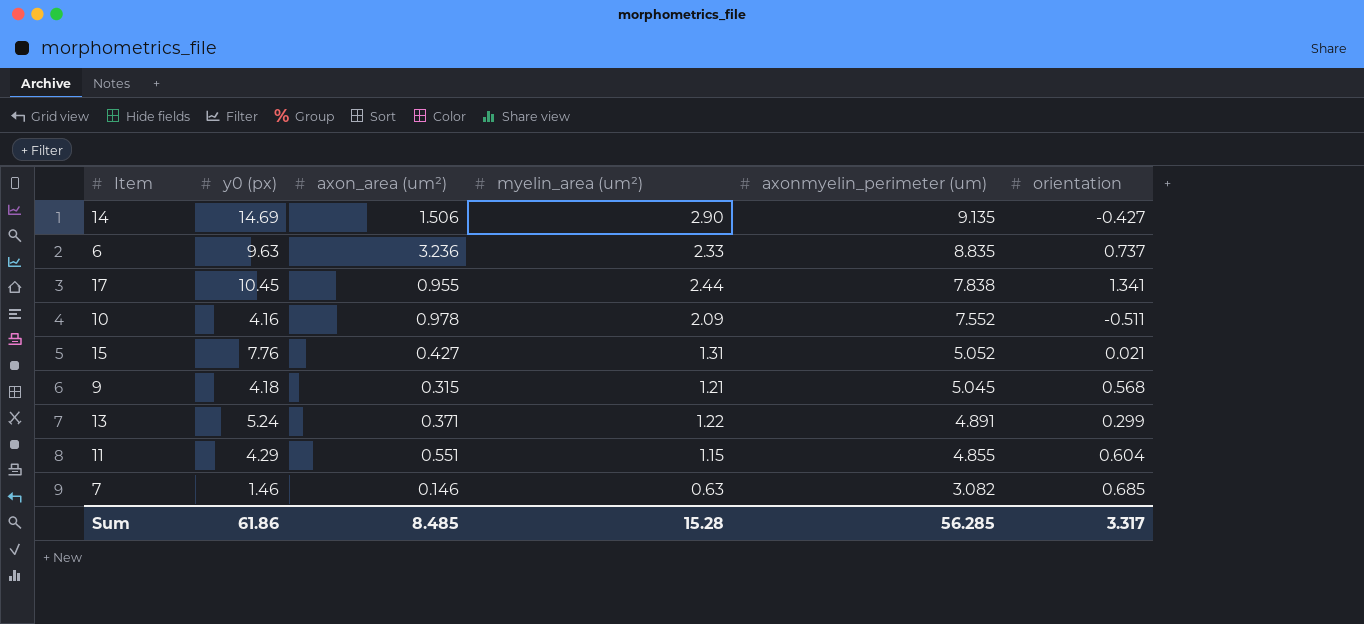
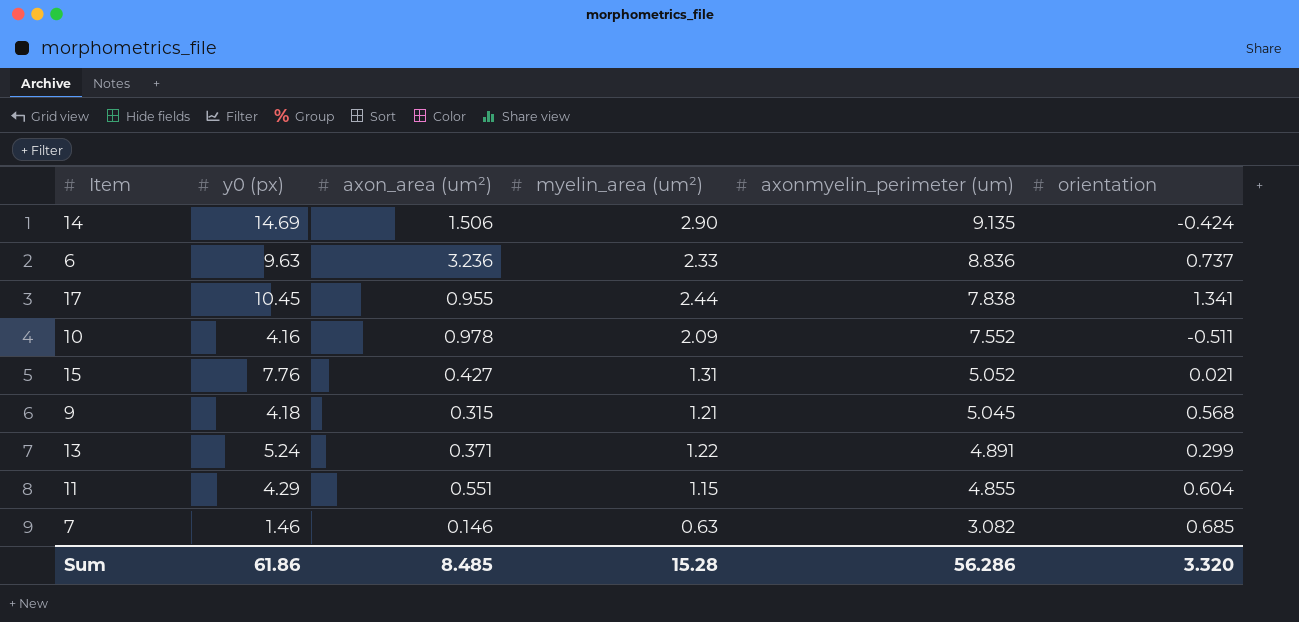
14 | orientation: -0.427 -> -0.424
6 | axonmyelin_perimeter (um): 8.835 -> 8.836
Sum | axonmyelin_perimeter (um): 56.285 -> 56.286
Sum | orientation: 3.317 -> 3.320

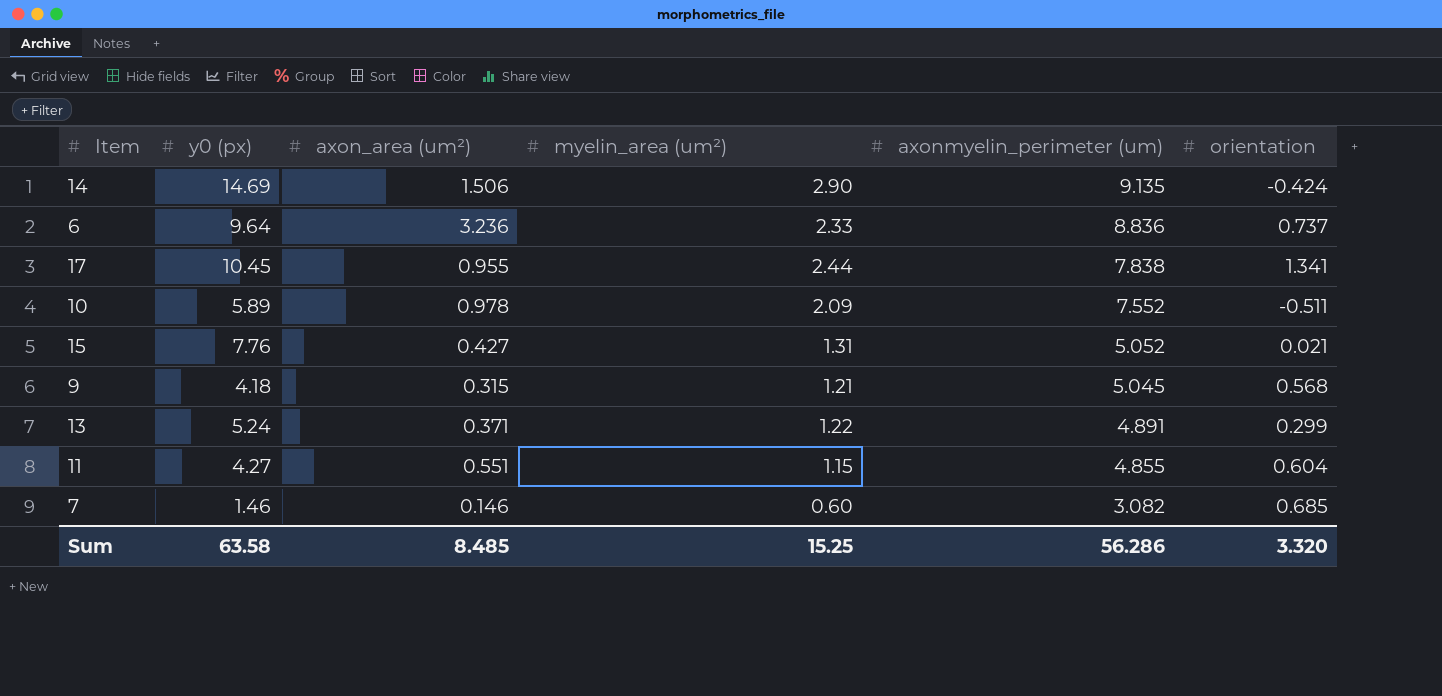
6 | y0 (px): 9.63 -> 9.64
10 | y0 (px): 4.16 -> 5.89
11 | y0 (px): 4.29 -> 4.27
7 | myelin_area (um²): 0.63 -> 0.60
Sum | y0 (px): 61.86 -> 63.58
Sum | myelin_area (um²): 15.28 -> 15.25

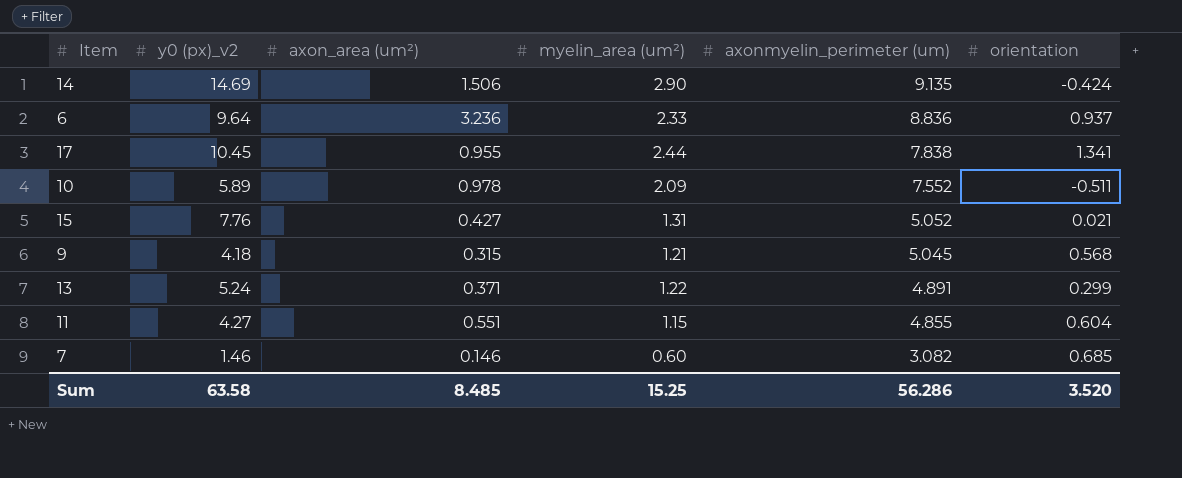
column name: y0 (px) -> y0 (px)_v2
6 | orientation: 0.737 -> 0.937
Sum | orientation: 3.320 -> 3.520

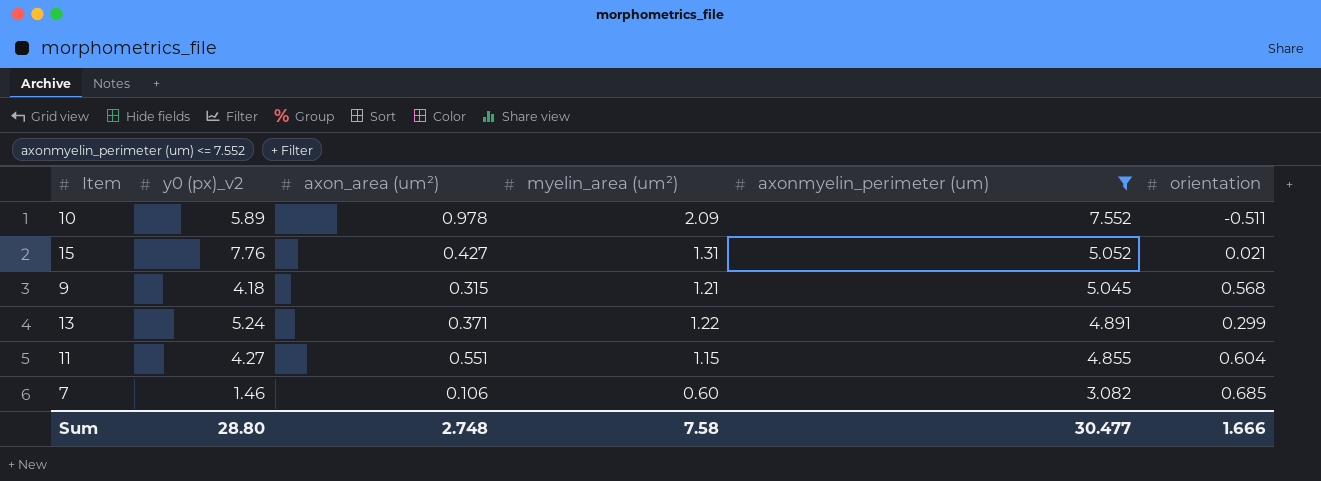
filter: none -> axonmyelin_perimeter (um) <= 7.552
7 | axon_area (um²): 0.146 -> 0.106
Sum | y0 (px)_v2: 63.58 -> 28.80
Sum | axon_area (um²): 8.485 -> 2.748
Sum | myelin_area (um²): 15.25 -> 7.58
Sum | axonmyelin_perimeter (um): 56.286 -> 30.477
Sum | orientation: 3.520 -> 1.666

